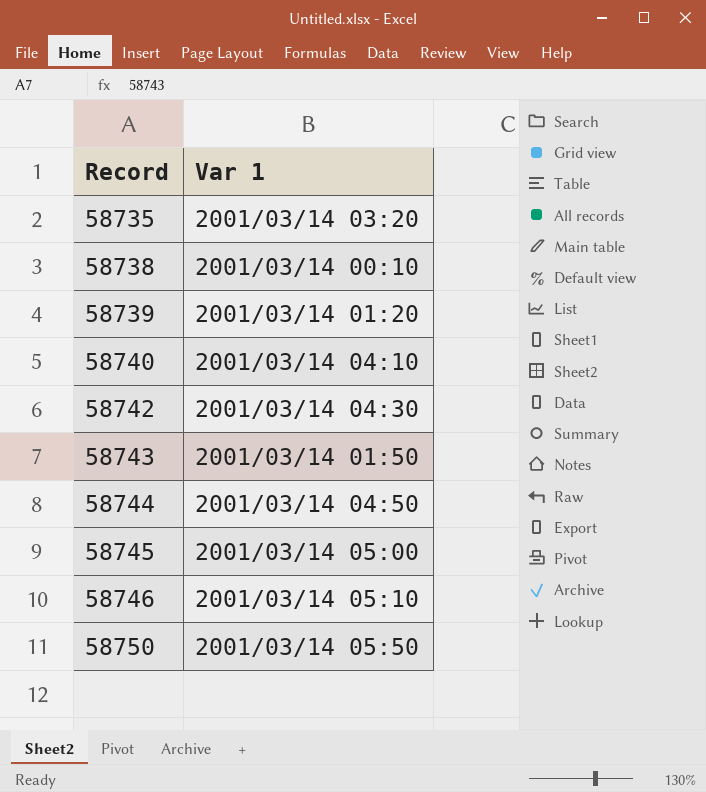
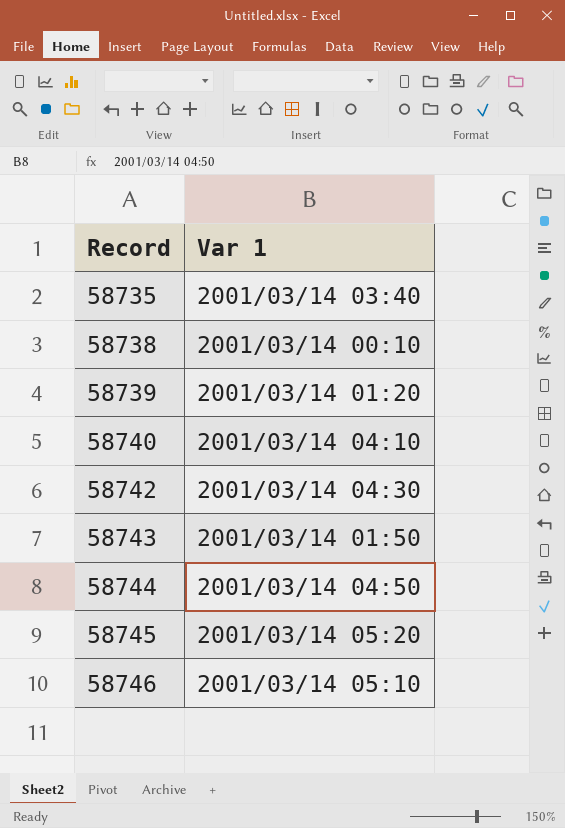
row 58750: 2001/03/14 05:50 -> none
58735 | Var 1: 2001/03/14 03:20 -> 2001/03/14 03:40
58745 | Var 1: 2001/03/14 05:00 -> 2001/03/14 05:20

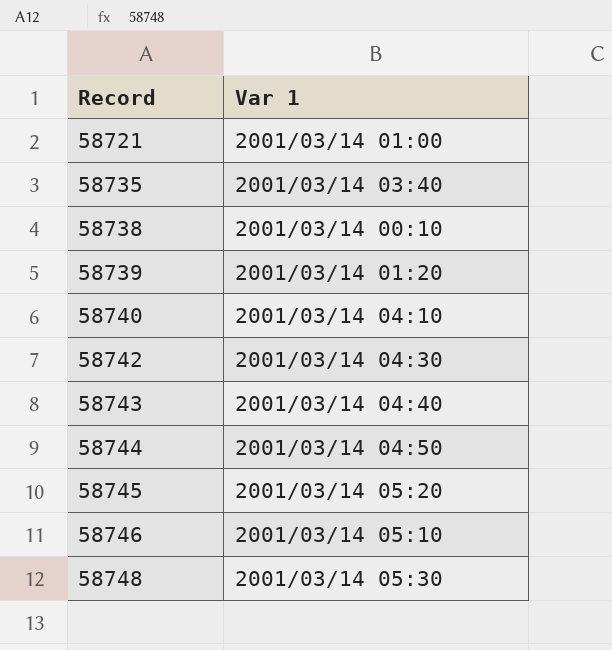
row 58721: none -> 2001/03/14 01:00
58743 | Var 1: 2001/03/14 01:50 -> 2001/03/14 04:40
row 58748: none -> 2001/03/14 05:30

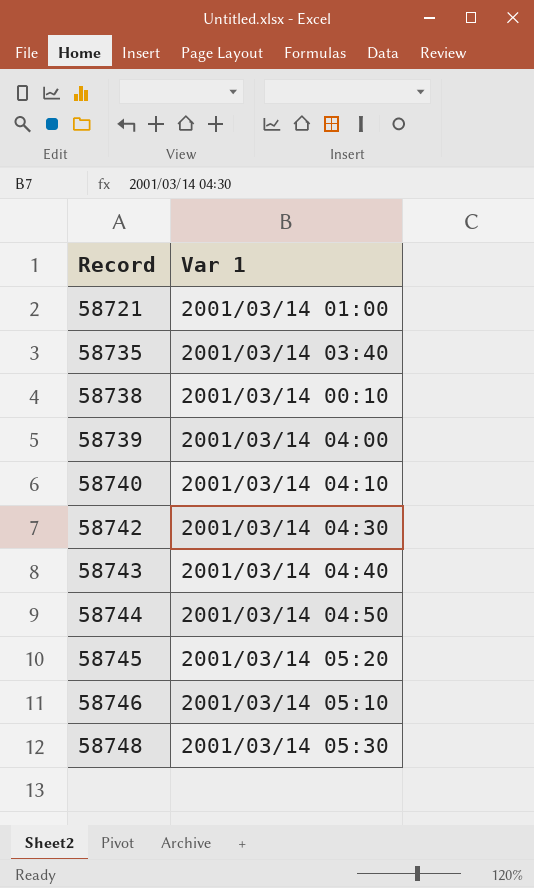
58739 | Var 1: 2001/03/14 01:20 -> 2001/03/14 04:00

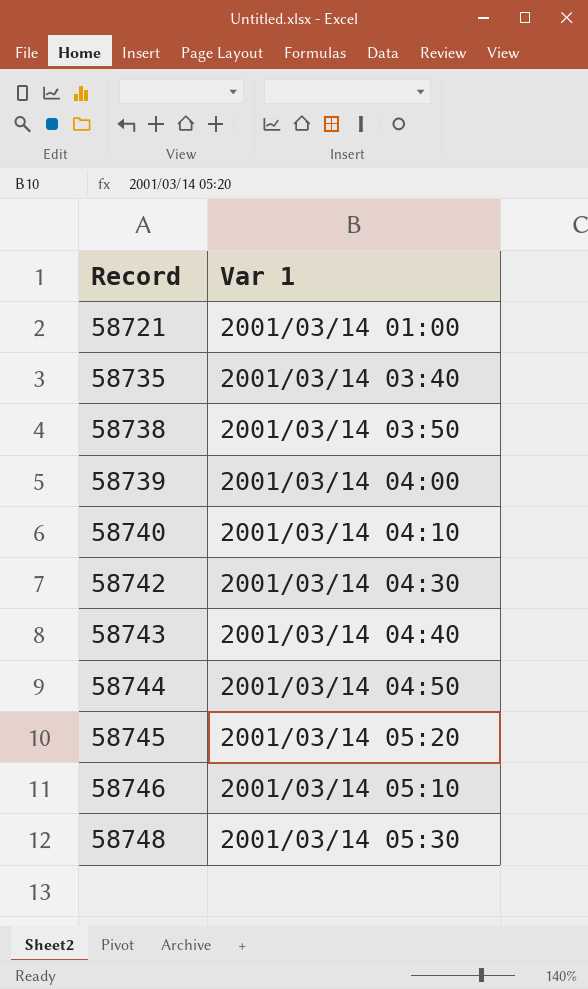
58738 | Var 1: 2001/03/14 00:10 -> 2001/03/14 03:50

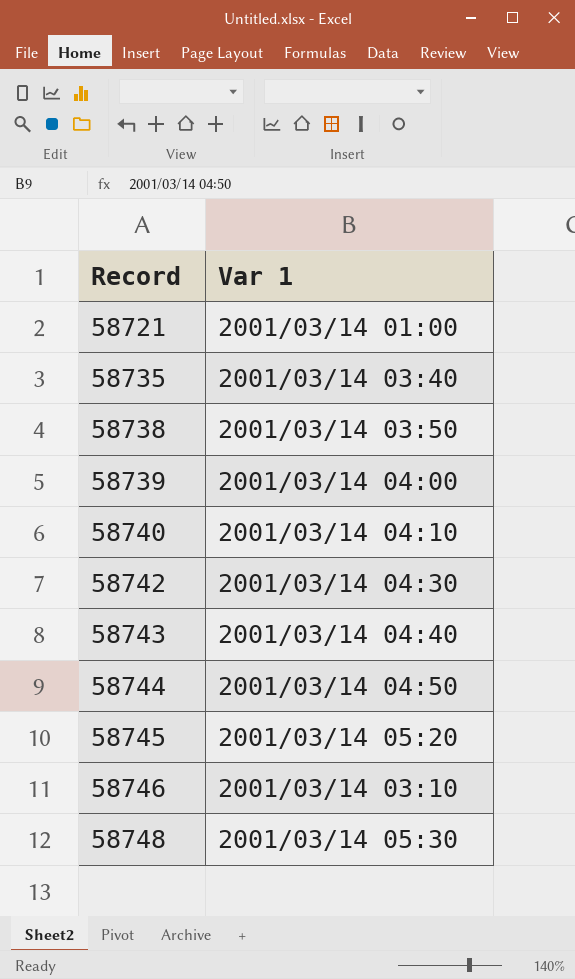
58746 | Var 1: 2001/03/14 05:10 -> 2001/03/14 03:10

